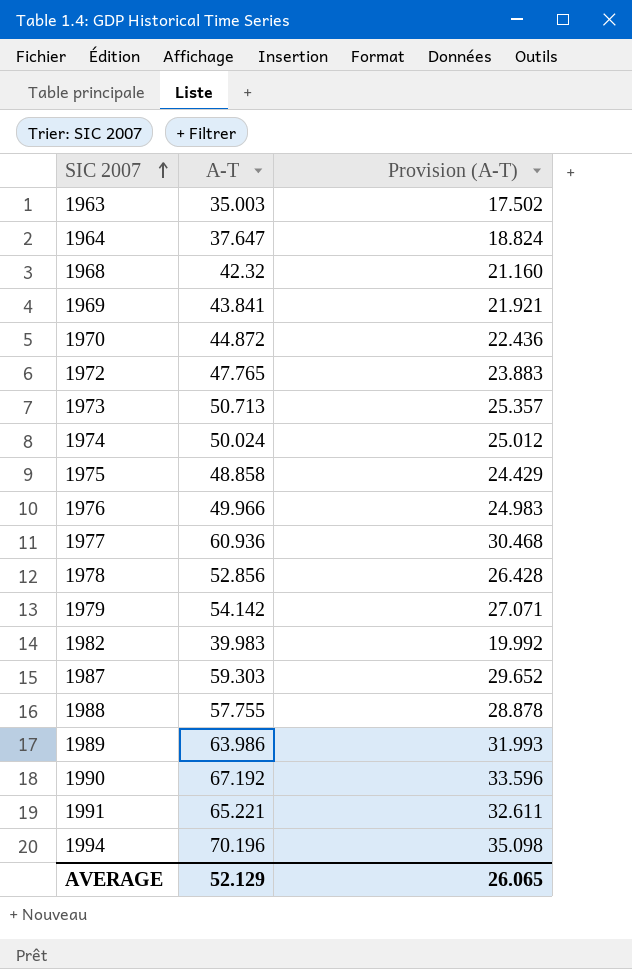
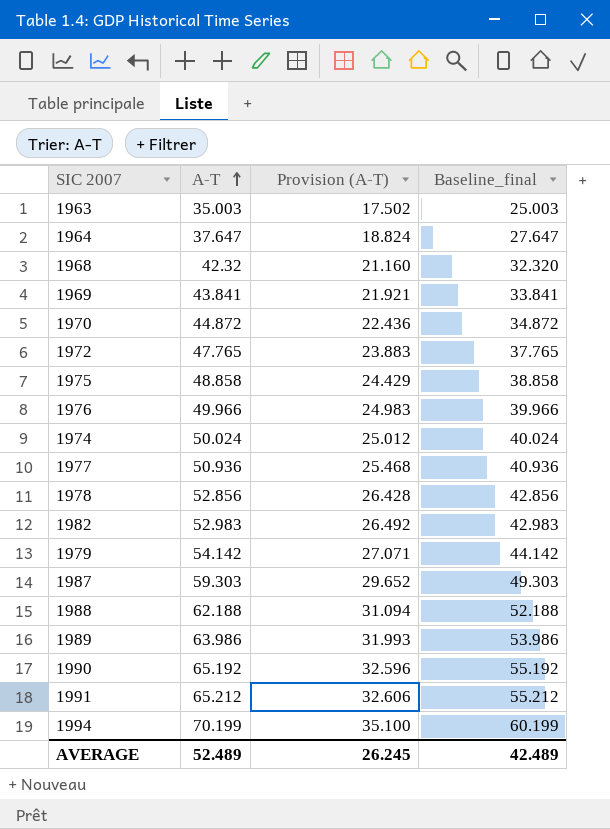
row order: SIC 2007 ascending -> A-T ascending
column Baseline_final | formula: none -> [A-T] - 10
row 1973: 50.713 | 25.357 -> none
1977 | A-T: 60.936 -> 50.936
1977 | Provision (A-T): 30.468 -> 25.468
1982 | A-T: 39.983 -> 52.983
1982 | Provision (A-T): 19.992 -> 26.492
1988 | A-T: 57.755 -> 62.188
1988 | Provision (A-T): 28.878 -> 31.094
1990 | A-T: 67.192 -> 65.192
1990 | Provision (A-T): 33.596 -> 32.596
1991 | A-T: 65.221 -> 65.212
1991 | Provision (A-T): 32.611 -> 32.606
1994 | A-T: 70.196 -> 70.199
1994 | Provision (A-T): 35.098 -> 35.100
AVERAGE | A-T: 52.129 -> 52.489
AVERAGE | Provision (A-T): 26.065 -> 26.245

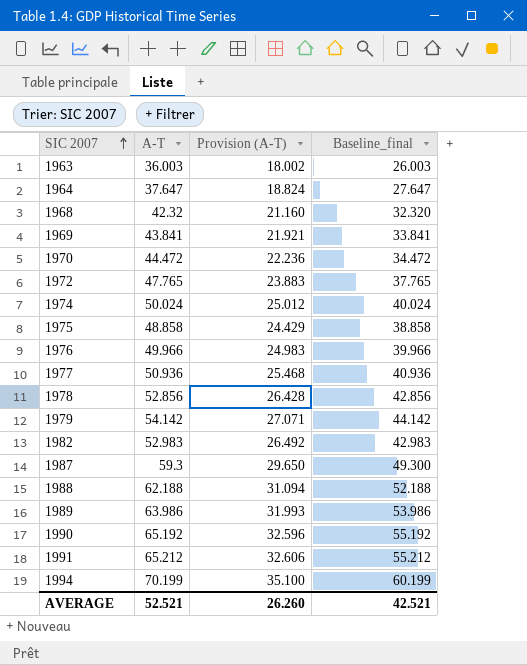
row order: A-T ascending -> SIC 2007 ascending
1963 | A-T: 35.003 -> 36.003
1963 | Provision (A-T): 17.502 -> 18.002
1963 | Baseline_final: 25.003 -> 26.003
1970 | A-T: 44.872 -> 44.472
1970 | Provision (A-T): 22.436 -> 22.236
1970 | Baseline_final: 34.872 -> 34.472
1987 | A-T: 59.303 -> 59.3
1987 | Provision (A-T): 29.652 -> 29.650
1987 | Baseline_final: 49.303 -> 49.300
AVERAGE | A-T: 52.489 -> 52.521
AVERAGE | Provision (A-T): 26.245 -> 26.260
AVERAGE | Baseline_final: 42.489 -> 42.521

